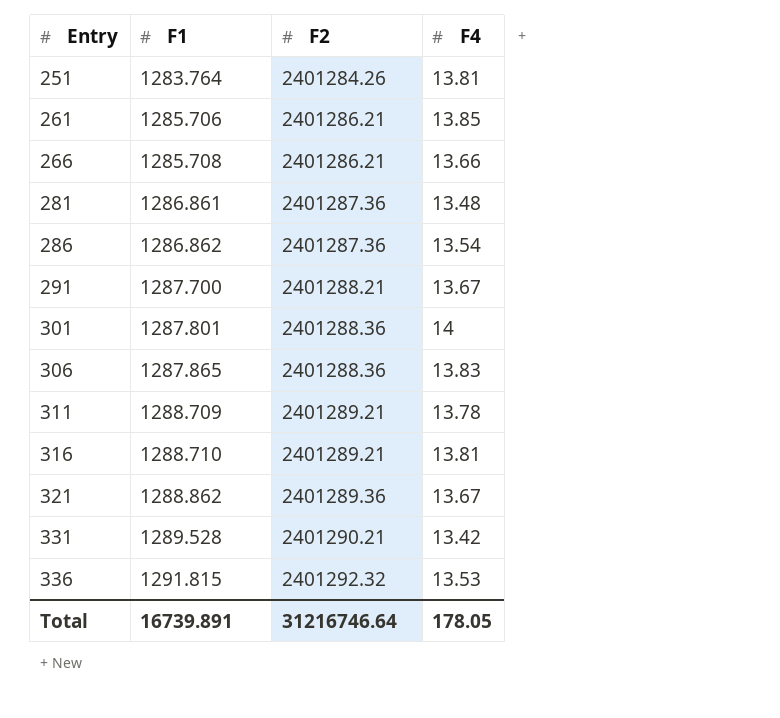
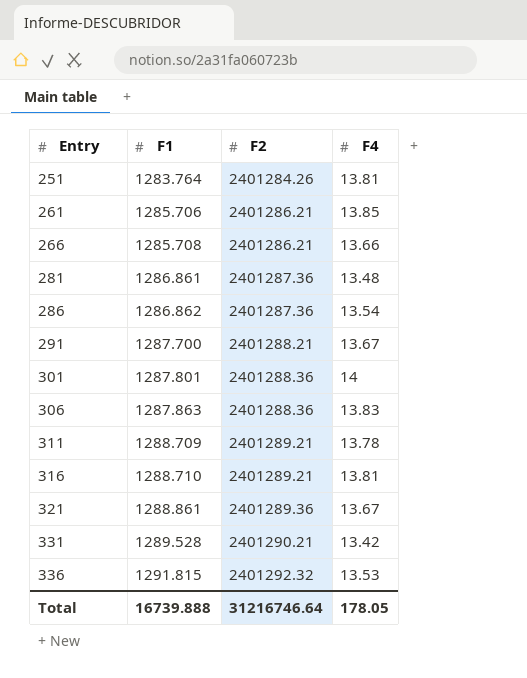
306 | F1: 1287.865 -> 1287.863
321 | F1: 1288.862 -> 1288.861
Total | F1: 16739.891 -> 16739.888

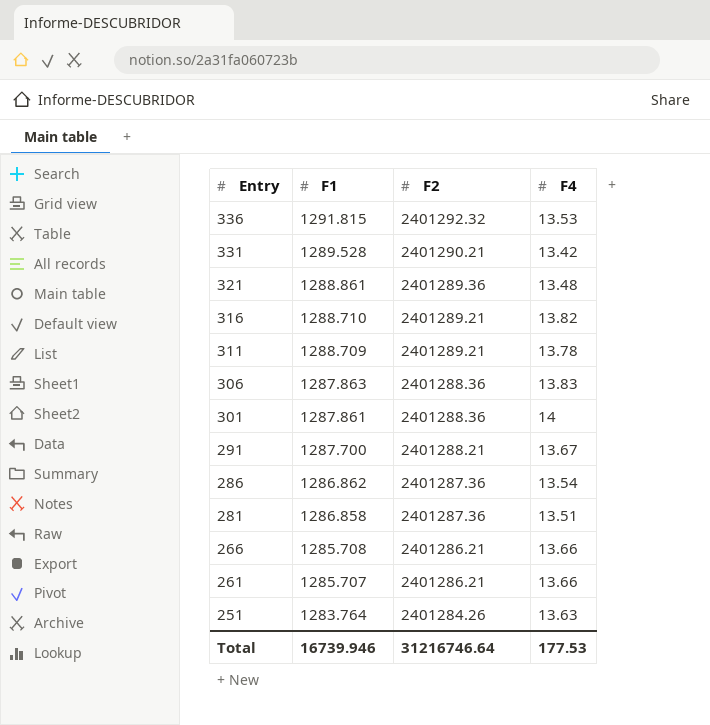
row order: Entry ascending -> Entry descending
321 | F4: 13.67 -> 13.48
316 | F4: 13.81 -> 13.82
301 | F1: 1287.801 -> 1287.861
281 | F1: 1286.861 -> 1286.858
281 | F4: 13.48 -> 13.51
261 | F1: 1285.706 -> 1285.707
261 | F4: 13.85 -> 13.66
251 | F4: 13.81 -> 13.63
Total | F1: 16739.888 -> 16739.946
Total | F4: 178.05 -> 177.53

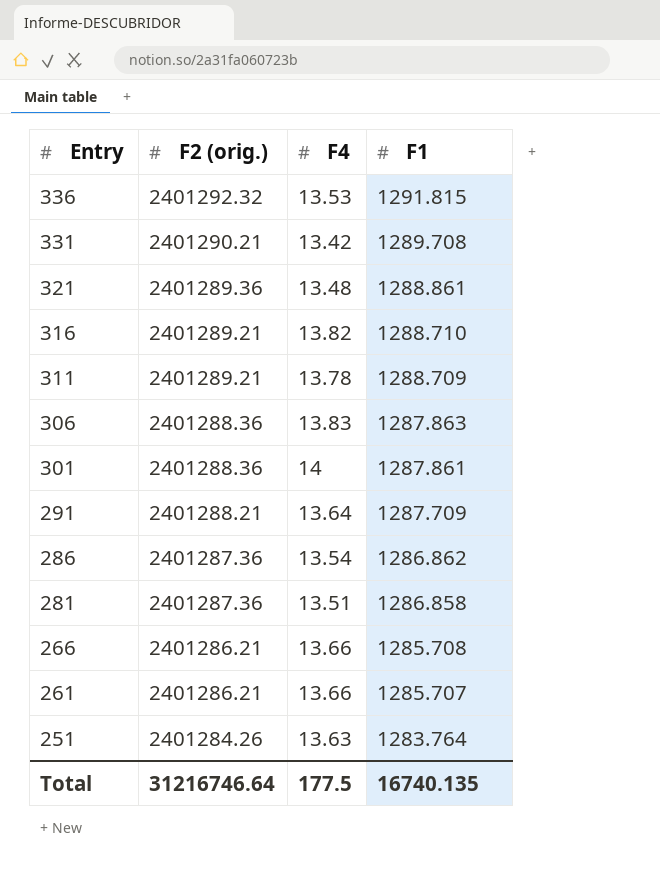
column name: F2 -> F2 (orig.)
column F1 | position: 2 -> 4
331 | F1: 1289.528 -> 1289.708
291 | F4: 13.67 -> 13.64
291 | F1: 1287.700 -> 1287.709
Total | F4: 177.53 -> 177.5
Total | F1: 16739.946 -> 16740.135

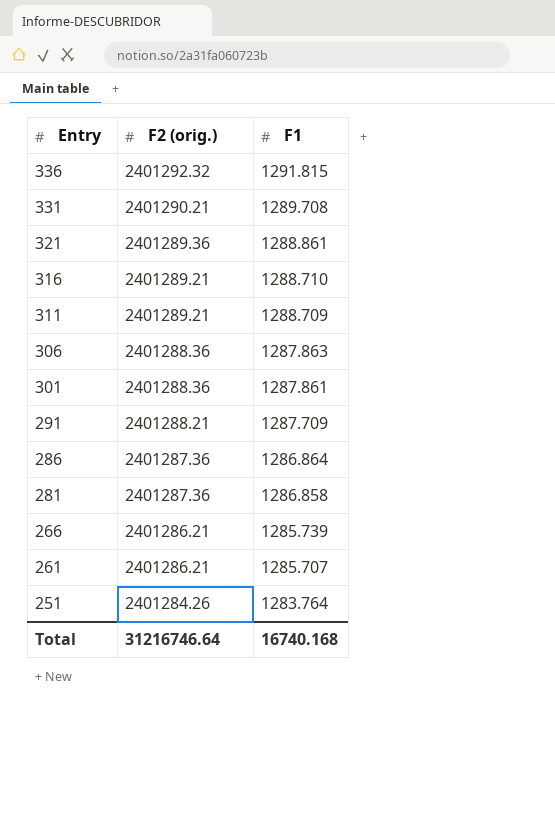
column F4 | position: 3 -> none
286 | F1: 1286.862 -> 1286.864
266 | F1: 1285.708 -> 1285.739
Total | F1: 16740.135 -> 16740.168

